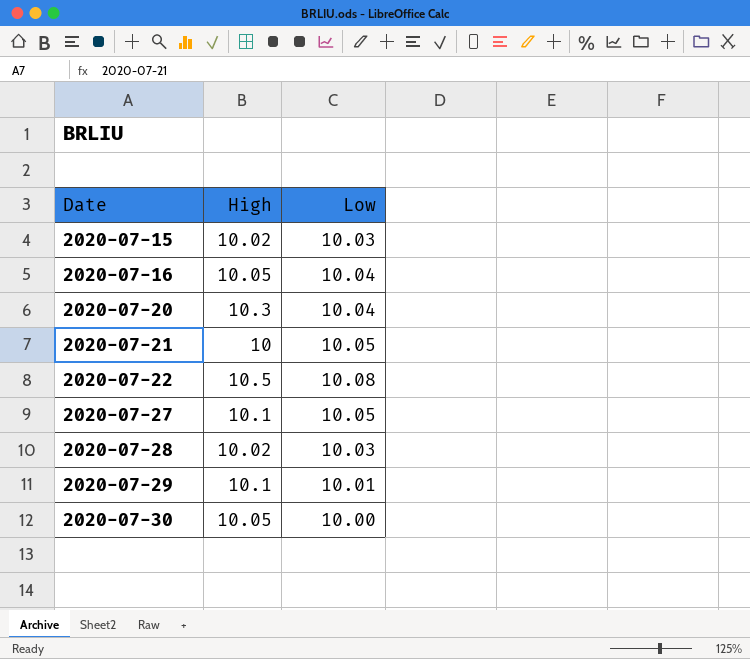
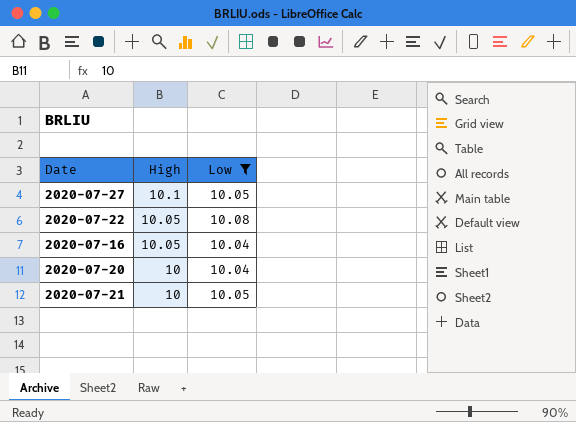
filter: none -> Low >= 10.04
row order: Date ascending -> High descending
2020-07-22 | High: 10.5 -> 10.05
2020-07-20 | High: 10.3 -> 10

